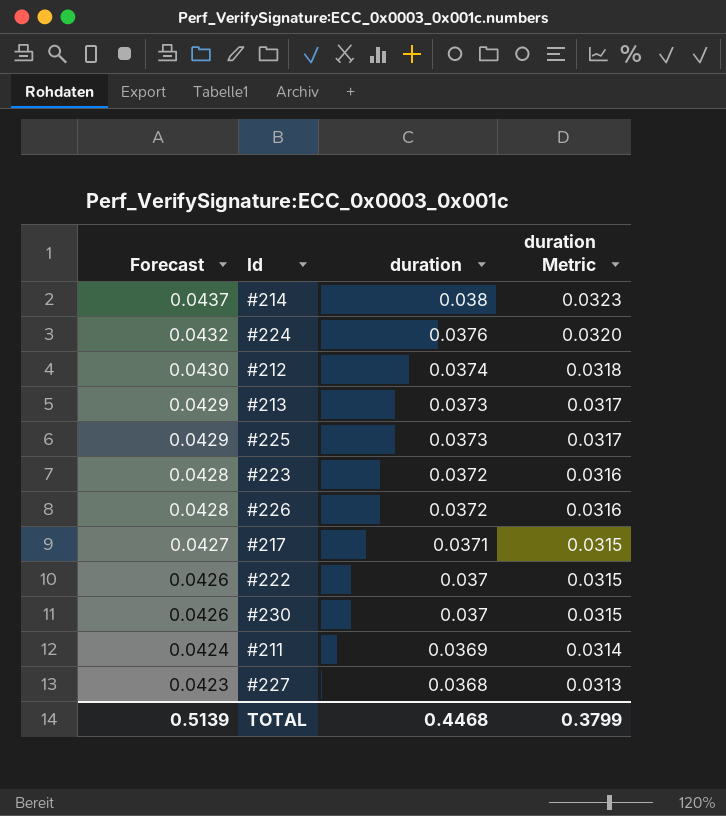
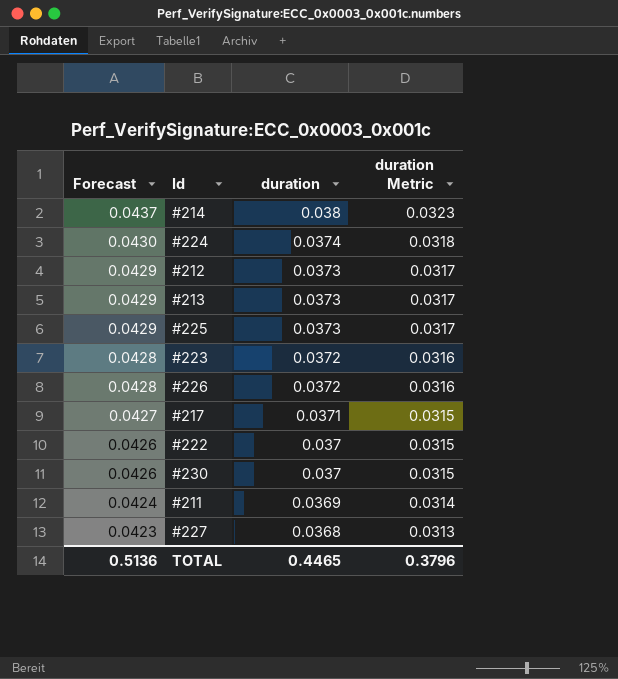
#224 | Forecast: 0.0432 -> 0.0430
#224 | duration: 0.0376 -> 0.0374
#224 | duration Metric: 0.0320 -> 0.0318
#212 | Forecast: 0.0430 -> 0.0429
#212 | duration: 0.0374 -> 0.0373
#212 | duration Metric: 0.0318 -> 0.0317
TOTAL | Forecast: 0.5139 -> 0.5136
TOTAL | duration: 0.4468 -> 0.4465
TOTAL | duration Metric: 0.3799 -> 0.3796

